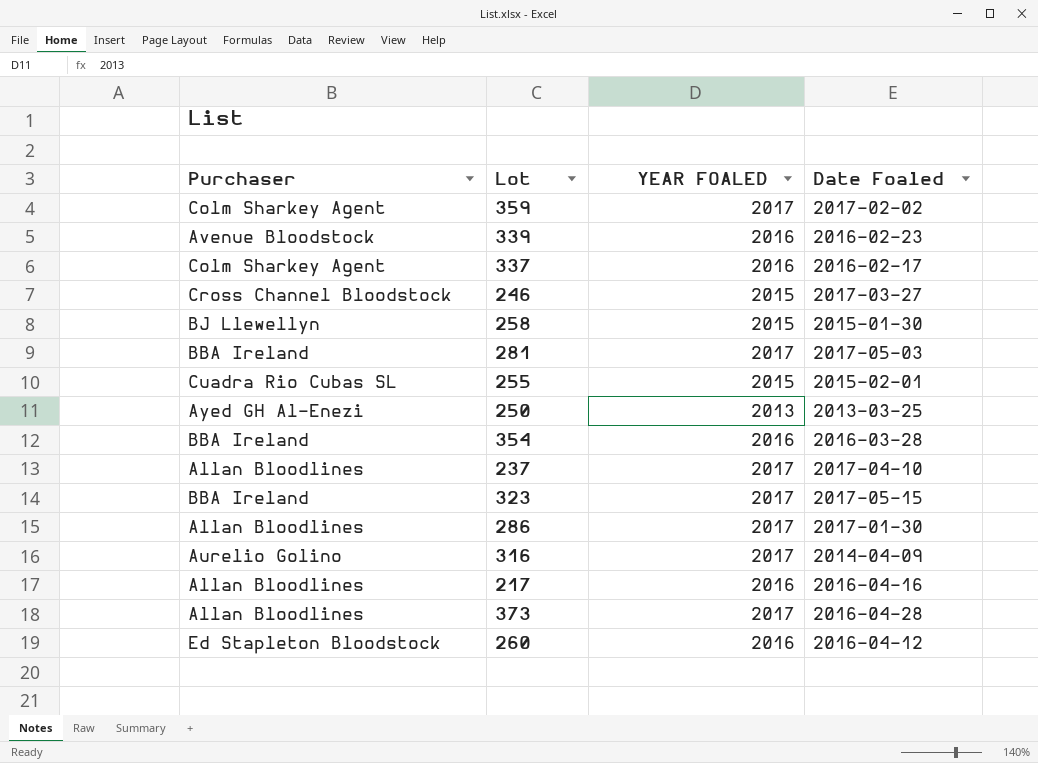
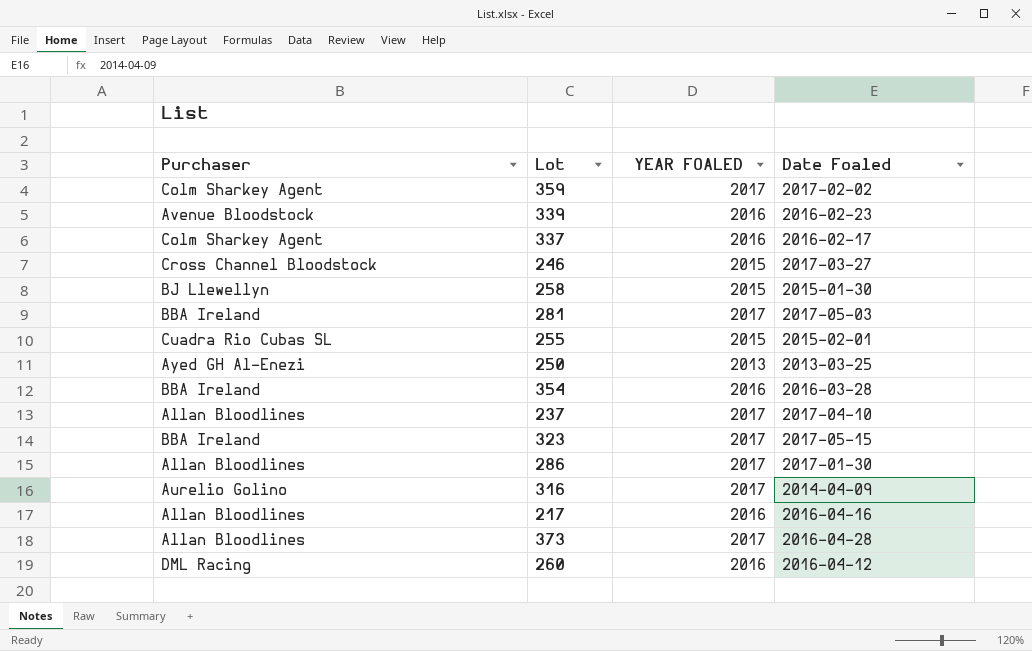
260 | Purchaser: Ed Stapleton Bloodstock -> DML Racing

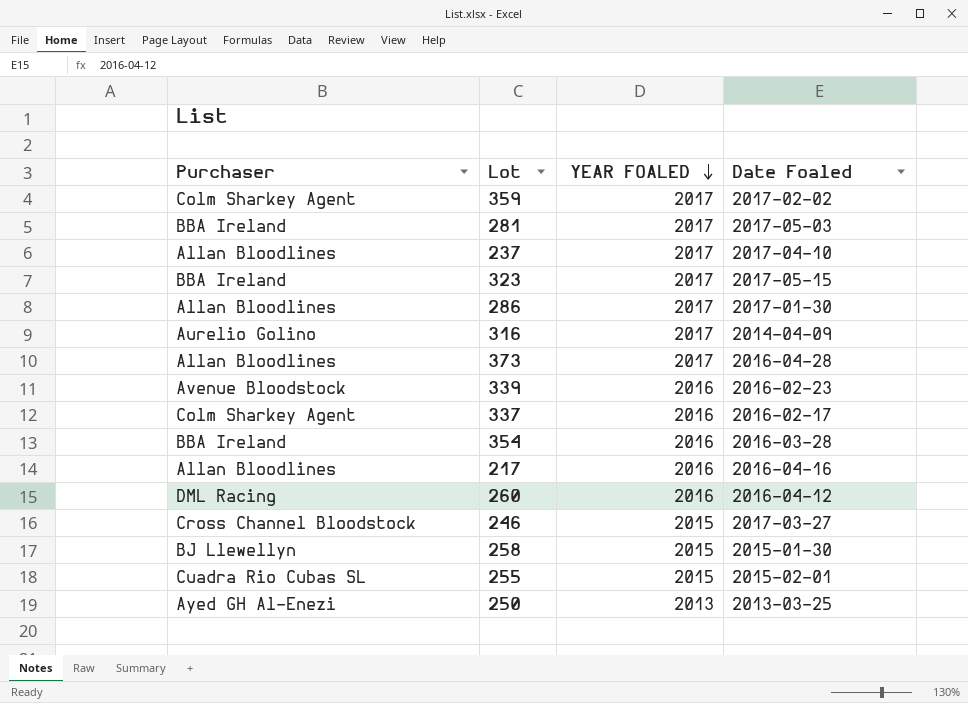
row order: none -> YEAR FOALED descending

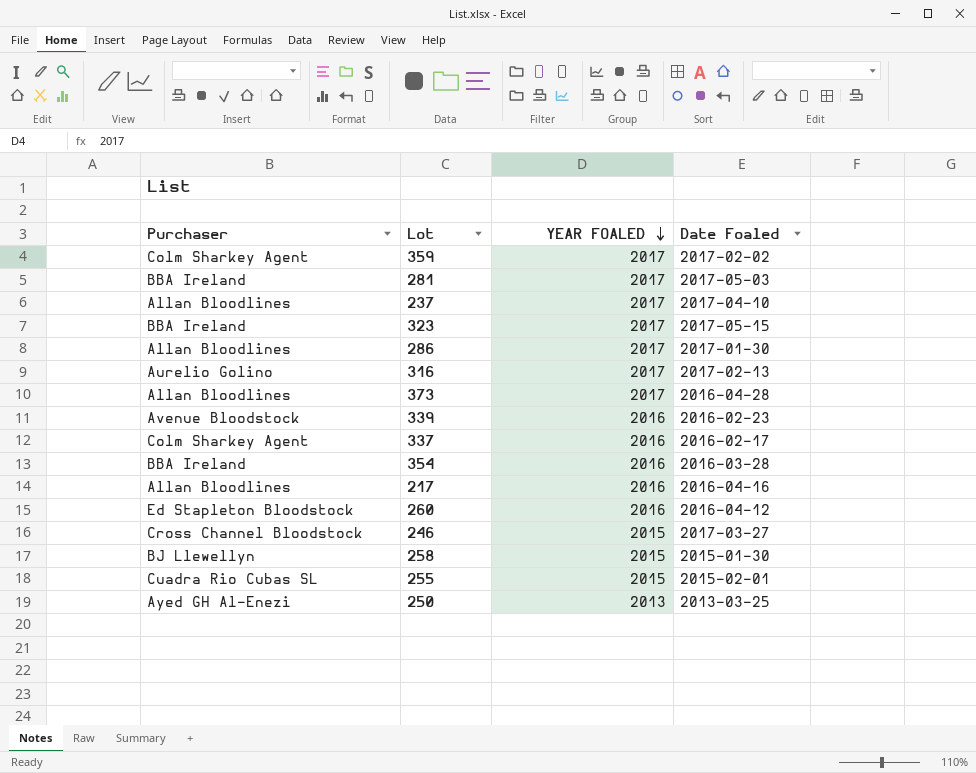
316 | Date Foaled: 2014-04-09 -> 2017-02-13
260 | Purchaser: DML Racing -> Ed Stapleton Bloodstock

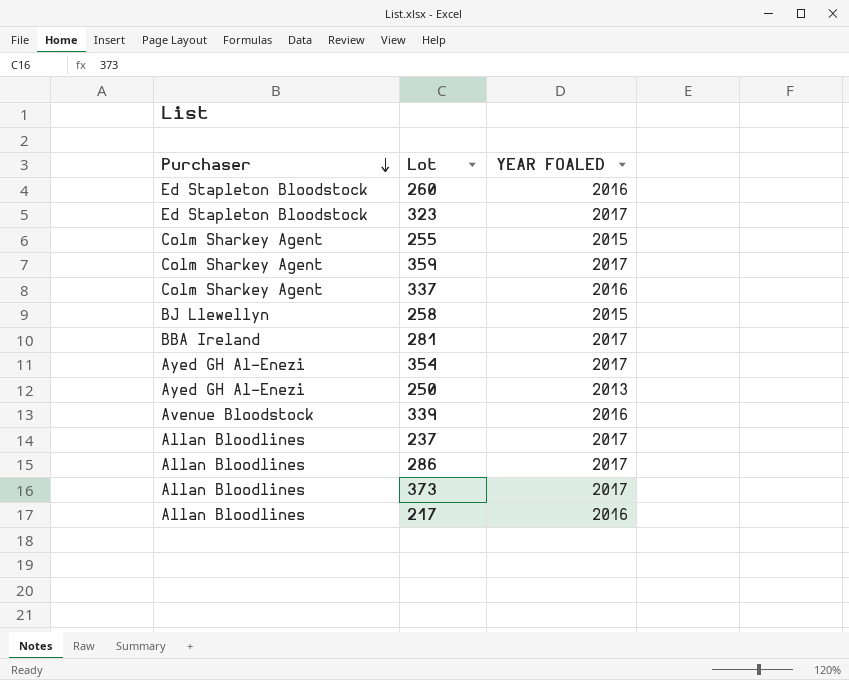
row order: YEAR FOALED descending -> Purchaser descending
column Date Foaled | position: 4 -> none
row 316: Aurelio Golino | 2017 | 2017-02-13 -> none
row 246: Cross Channel Bloodstock | 2015 | 2017-03-27 -> none
323 | Purchaser: BBA Ireland -> Ed Stapleton Bloodstock
255 | Purchaser: Cuadra Rio Cubas SL -> Colm Sharkey Agent
354 | Purchaser: BBA Ireland -> Ayed GH Al-Enezi
354 | YEAR FOALED: 2016 -> 2017

